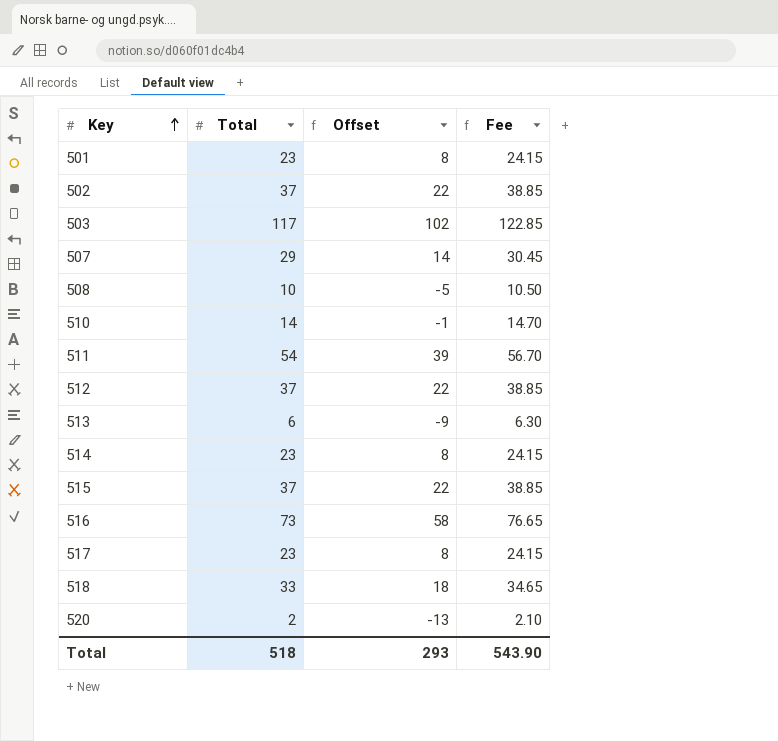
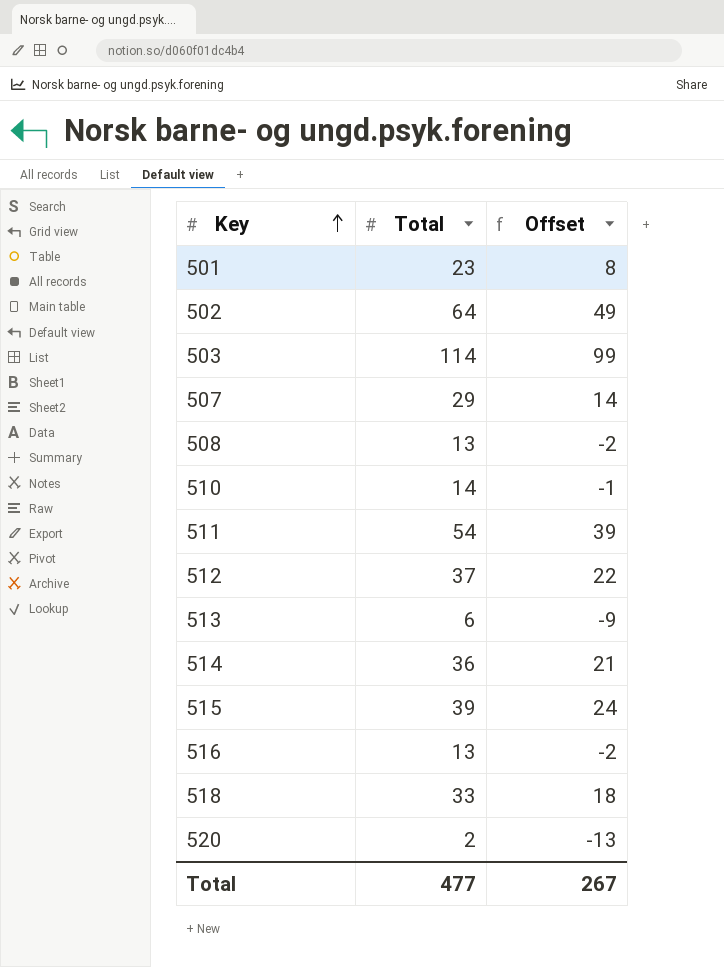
column Fee | formula: [Total] * 1.05 -> none
row 517: 23 | 8 | 24.15 -> none
502 | Total: 37 -> 64
502 | Offset: 22 -> 49
503 | Total: 117 -> 114
503 | Offset: 102 -> 99
508 | Total: 10 -> 13
508 | Offset: -5 -> -2
514 | Total: 23 -> 36
514 | Offset: 8 -> 21
515 | Total: 37 -> 39
515 | Offset: 22 -> 24
516 | Total: 73 -> 13
516 | Offset: 58 -> -2
Total | Total: 518 -> 477
Total | Offset: 293 -> 267

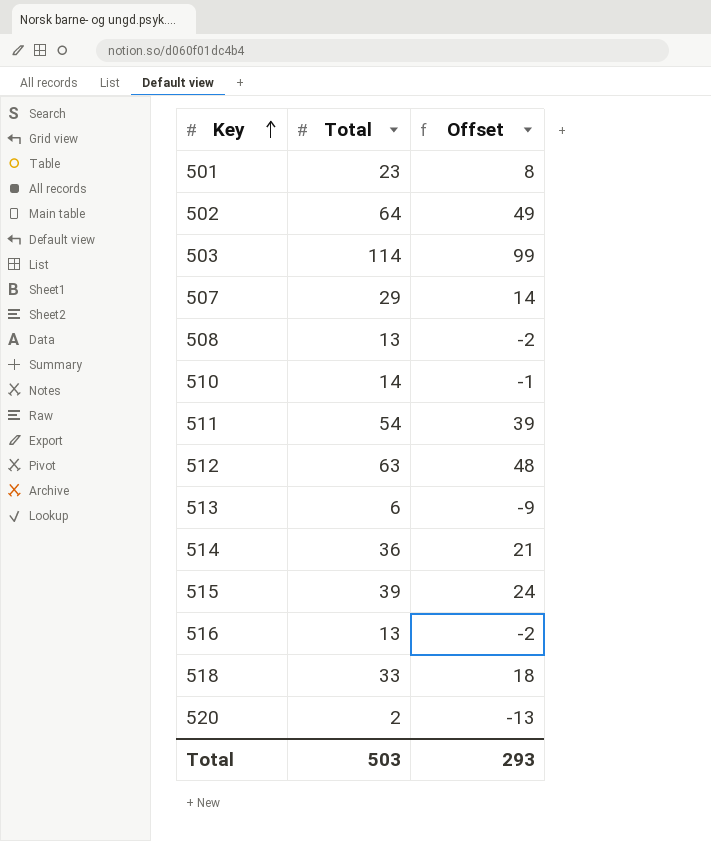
512 | Total: 37 -> 63
512 | Offset: 22 -> 48
Total | Total: 477 -> 503
Total | Offset: 267 -> 293

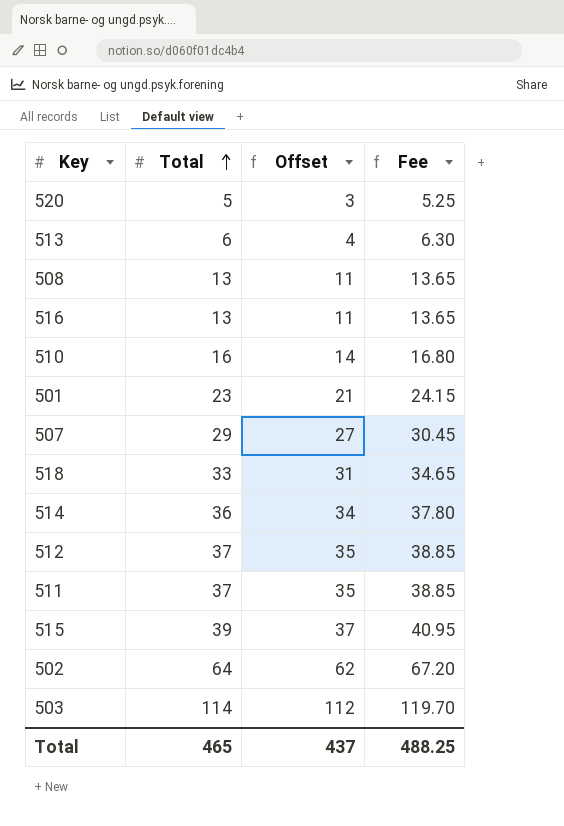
row order: Key ascending -> Total ascending
column Offset | formula: [Total] - 15 -> [Total] - 2
column Fee | formula: none -> [Total] * 1.05
520 | Total: 2 -> 5
510 | Total: 14 -> 16
512 | Total: 63 -> 37
511 | Total: 54 -> 37
Total | Total: 503 -> 465
Total | Offset: 293 -> 437

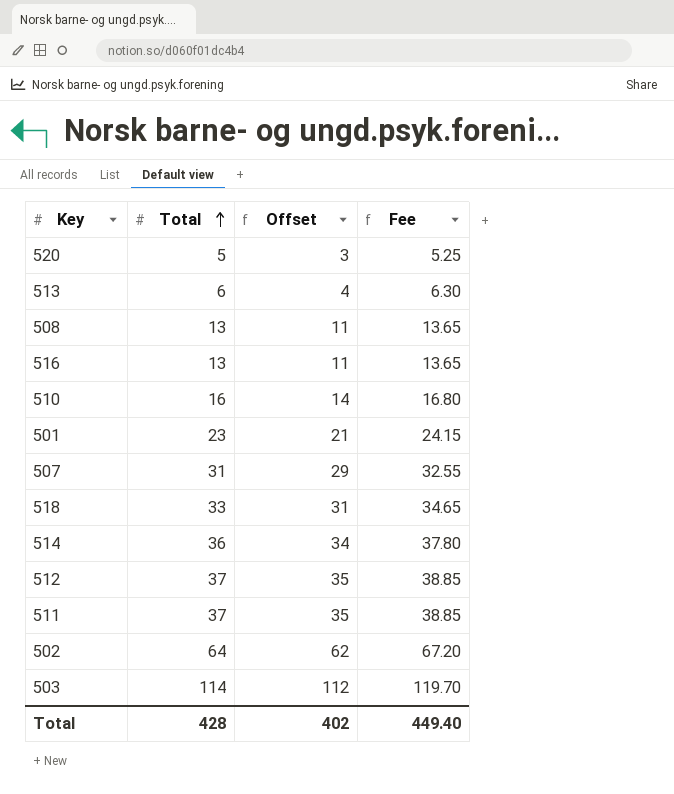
row 515: 39 | 37 | 40.95 -> none
507 | Total: 29 -> 31
507 | Offset: 27 -> 29
507 | Fee: 30.45 -> 32.55
Total | Total: 465 -> 428
Total | Offset: 437 -> 402
Total | Fee: 488.25 -> 449.40

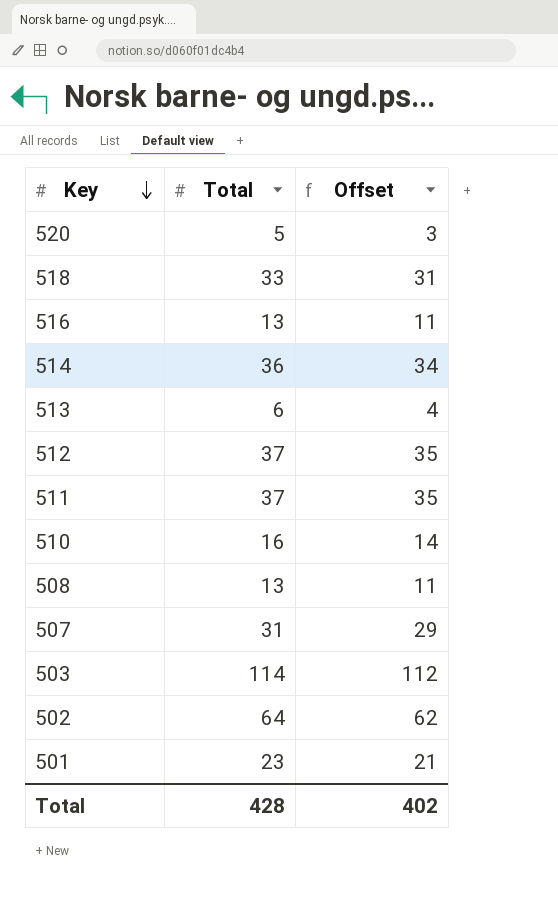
row order: Total ascending -> Key descending
column Fee | formula: [Total] * 1.05 -> none

